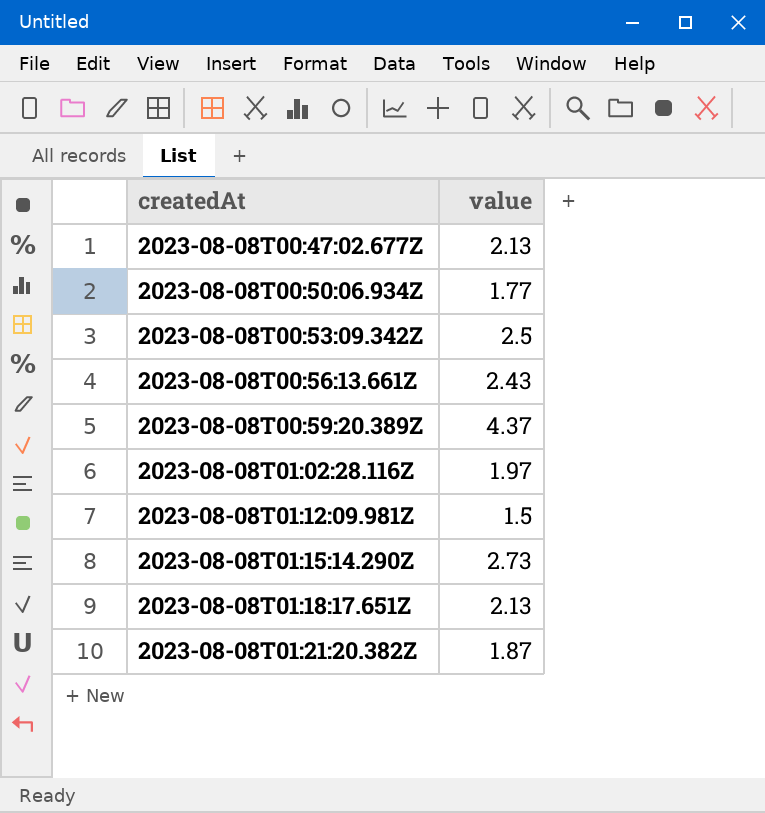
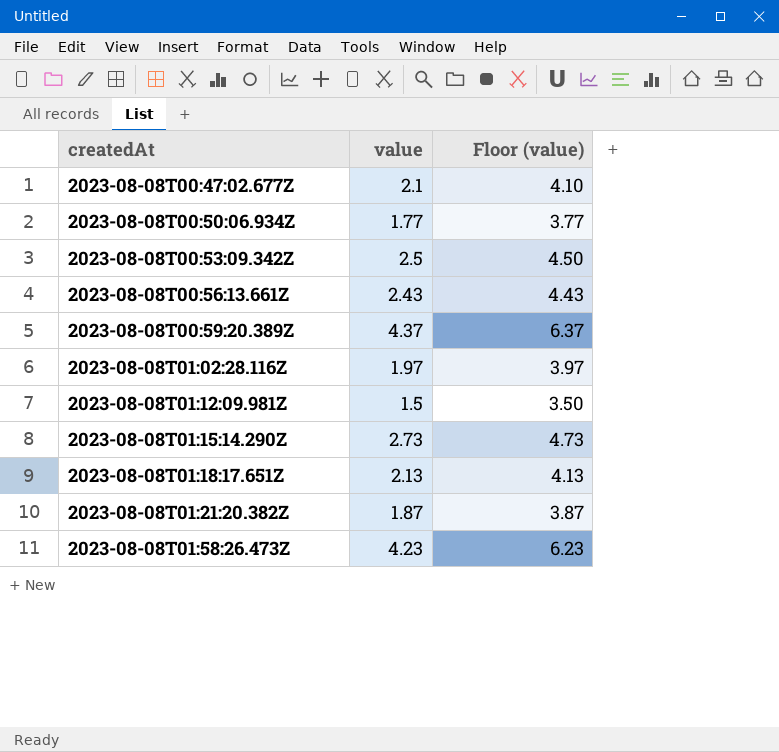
column Floor (value) | formula: none -> [value] + 2
2023-08-08T00:47:02.677Z | value: 2.13 -> 2.1
row 2023-08-08T01:58:26.473Z: none -> 4.23 | 6.23

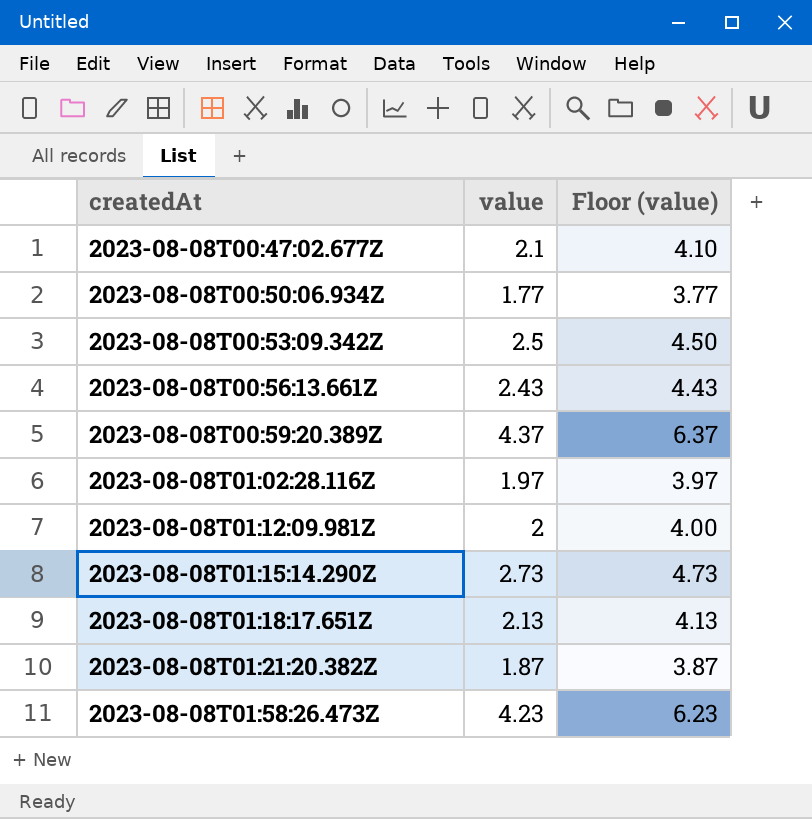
2023-08-08T01:12:09.981Z | value: 1.5 -> 2
2023-08-08T01:12:09.981Z | Floor (value): 3.50 -> 4.00

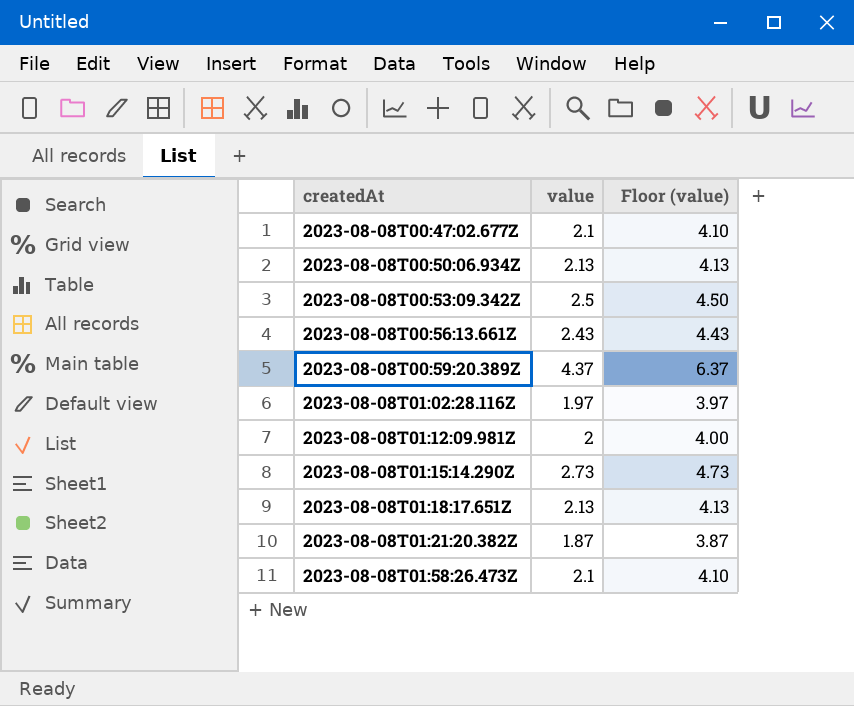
2023-08-08T00:50:06.934Z | value: 1.77 -> 2.13
2023-08-08T00:50:06.934Z | Floor (value): 3.77 -> 4.13
2023-08-08T01:58:26.473Z | value: 4.23 -> 2.1
2023-08-08T01:58:26.473Z | Floor (value): 6.23 -> 4.10

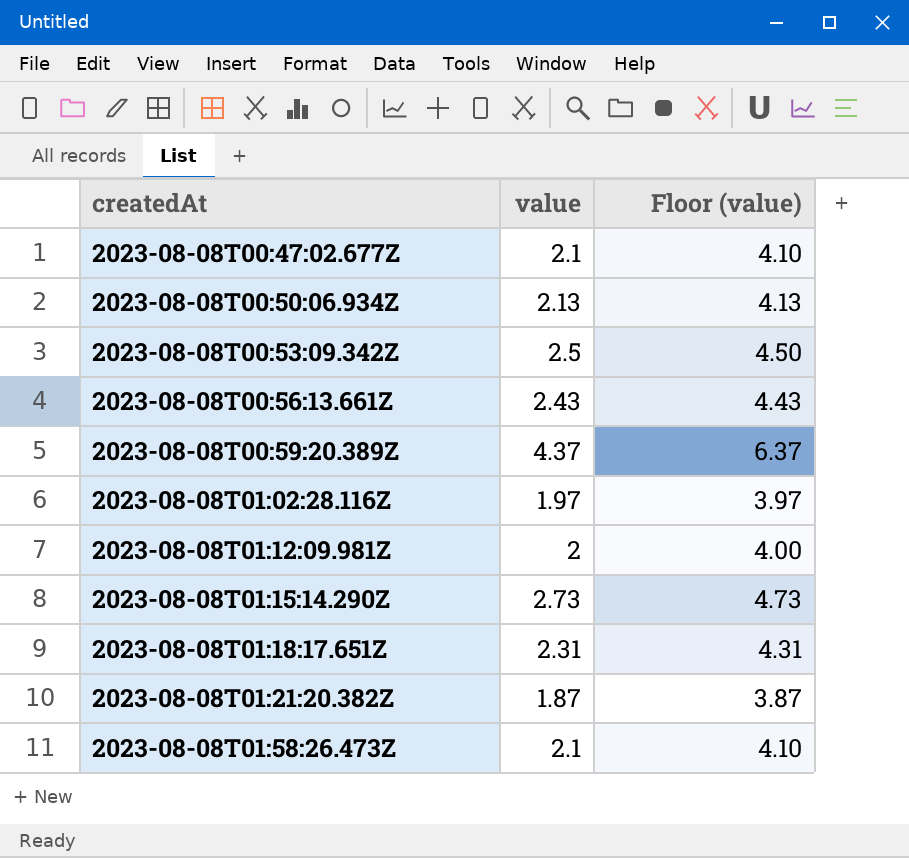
2023-08-08T01:18:17.651Z | value: 2.13 -> 2.31
2023-08-08T01:18:17.651Z | Floor (value): 4.13 -> 4.31

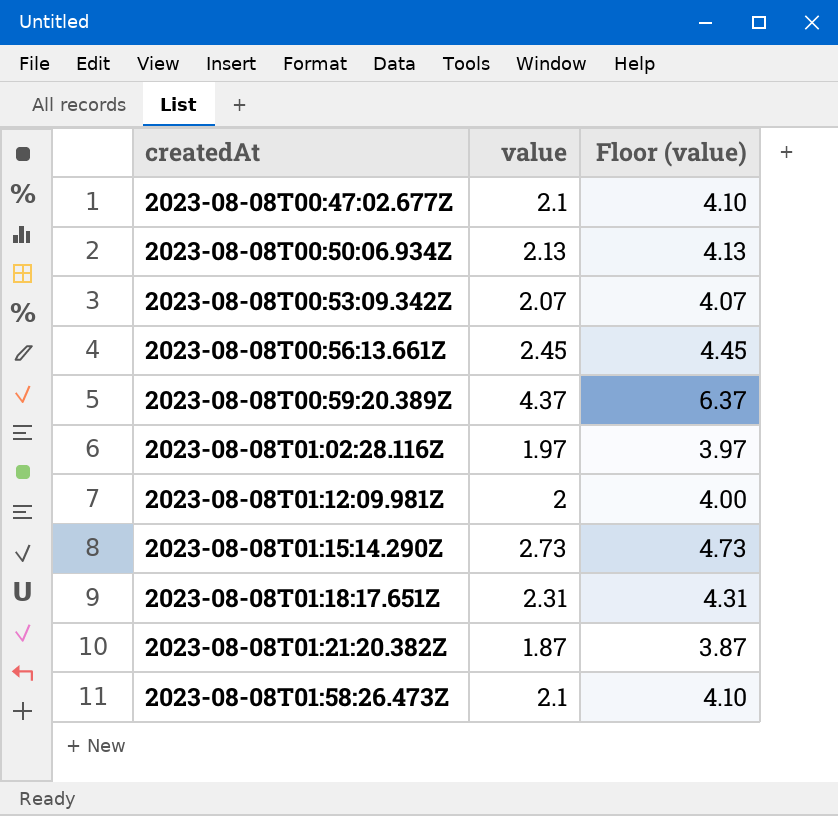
2023-08-08T00:53:09.342Z | value: 2.5 -> 2.07
2023-08-08T00:53:09.342Z | Floor (value): 4.50 -> 4.07
2023-08-08T00:56:13.661Z | value: 2.43 -> 2.45
2023-08-08T00:56:13.661Z | Floor (value): 4.43 -> 4.45

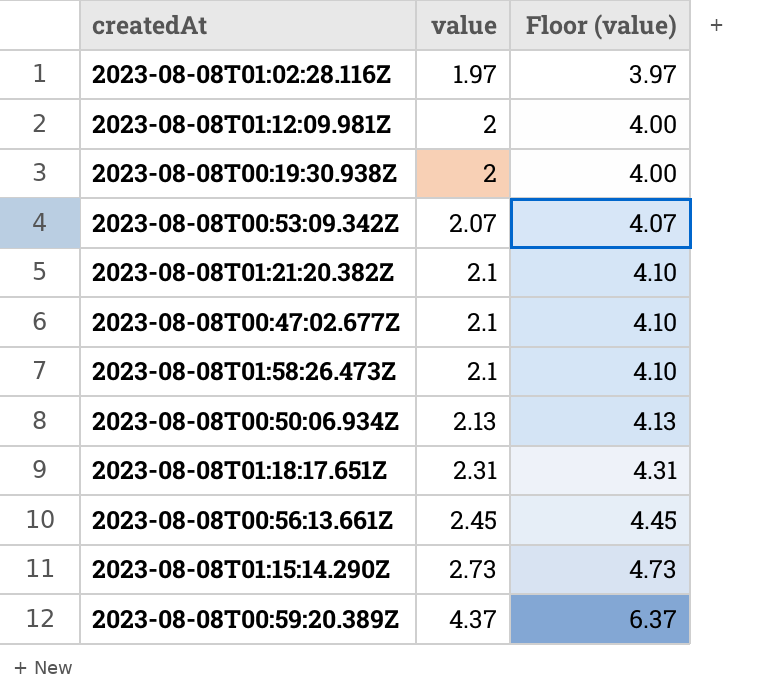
row order: createdAt ascending -> value ascending
row 2023-08-08T00:19:30.938Z: none -> 2 | 4.00
2023-08-08T01:21:20.382Z | value: 1.87 -> 2.1
2023-08-08T01:21:20.382Z | Floor (value): 3.87 -> 4.10

